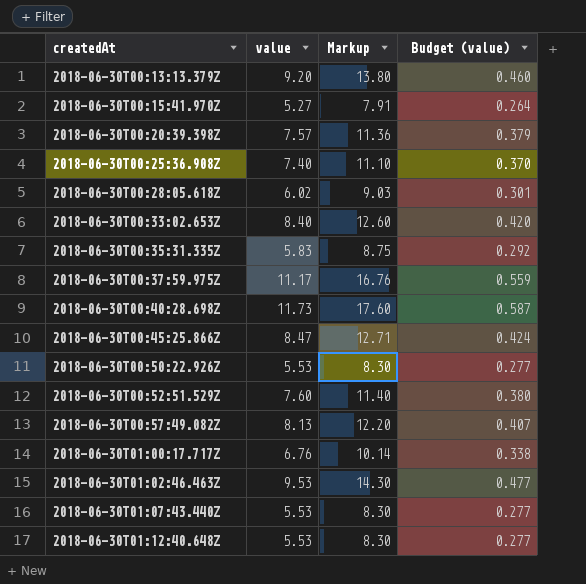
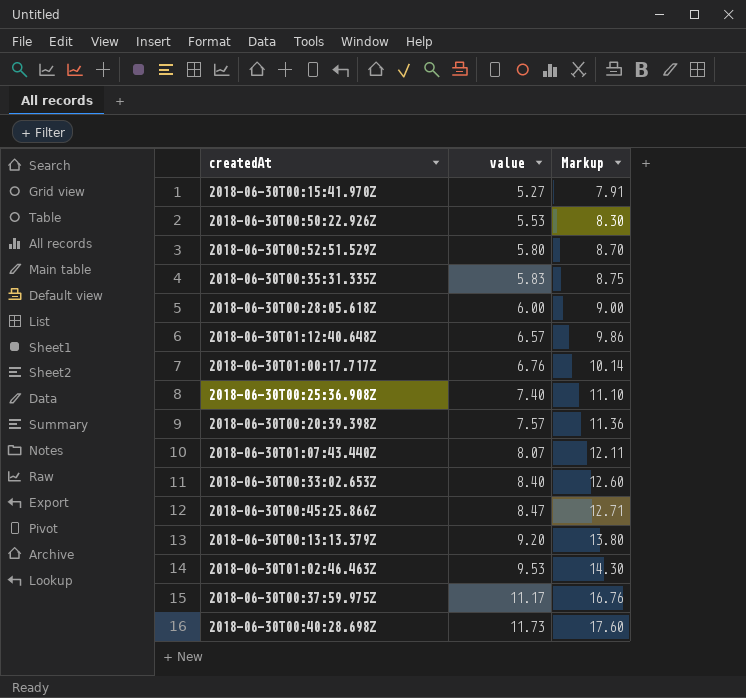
row order: createdAt ascending -> value ascending
column Budget (value) | formula: [value] * 0.05 -> none
row 2018-06-30T00:57:49.082Z: 8.13 | 12.20 | 0.407 -> none
2018-06-30T00:52:51.529Z | value: 7.60 -> 5.80
2018-06-30T00:52:51.529Z | Markup: 11.40 -> 8.70
2018-06-30T00:28:05.618Z | value: 6.02 -> 6.00
2018-06-30T00:28:05.618Z | Markup: 9.03 -> 9.00
2018-06-30T01:12:40.648Z | value: 5.53 -> 6.57
2018-06-30T01:12:40.648Z | Markup: 8.30 -> 9.86
2018-06-30T01:07:43.440Z | value: 5.53 -> 8.07
2018-06-30T01:07:43.440Z | Markup: 8.30 -> 12.11

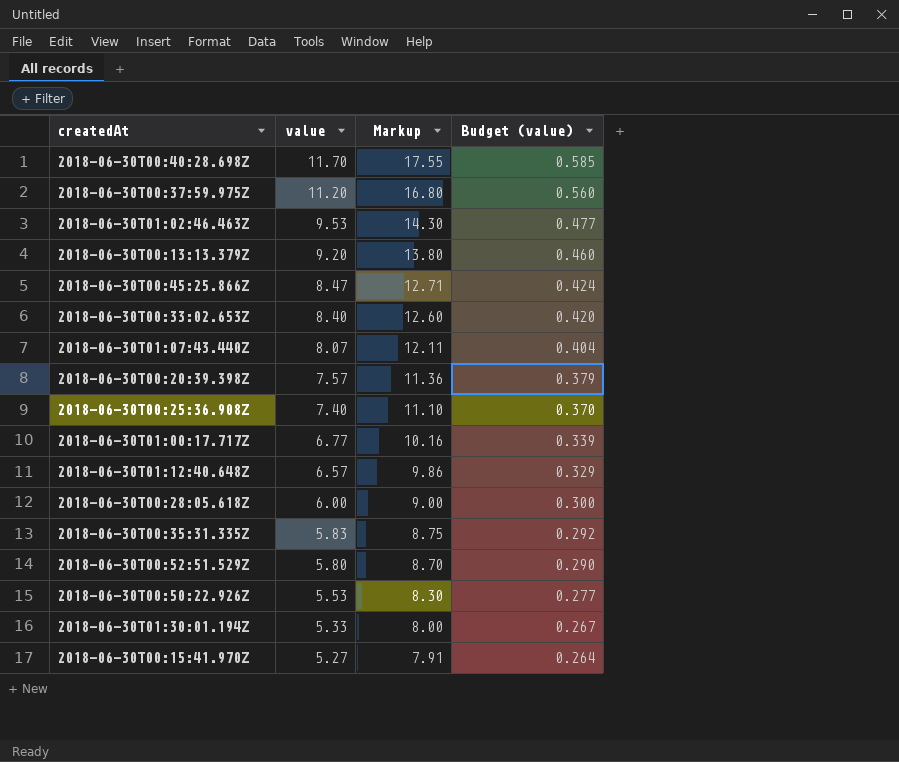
row order: value ascending -> value descending
column Budget (value) | formula: none -> [value] * 0.05
2018-06-30T00:40:28.698Z | value: 11.73 -> 11.70
2018-06-30T00:40:28.698Z | Markup: 17.60 -> 17.55
2018-06-30T00:37:59.975Z | value: 11.17 -> 11.20
2018-06-30T00:37:59.975Z | Markup: 16.76 -> 16.80
2018-06-30T01:00:17.717Z | value: 6.76 -> 6.77
2018-06-30T01:00:17.717Z | Markup: 10.14 -> 10.16
row 2018-06-30T01:30:01.194Z: none -> 5.33 | 8.00 | 0.267

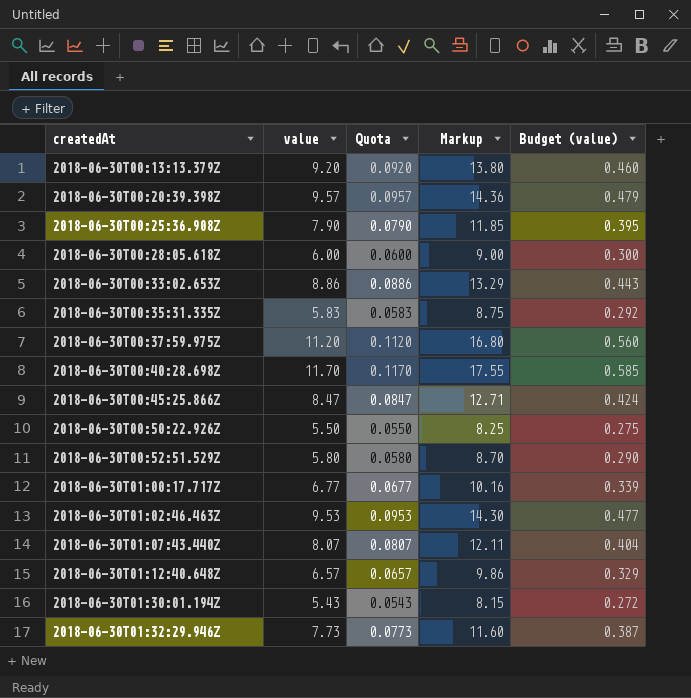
row order: value descending -> createdAt ascending
column Quota | formula: none -> [value] * 0.01
row 2018-06-30T00:15:41.970Z: 5.27 | 7.91 | 0.264 -> none
2018-06-30T00:20:39.398Z | value: 7.57 -> 9.57
2018-06-30T00:20:39.398Z | Markup: 11.36 -> 14.36
2018-06-30T00:20:39.398Z | Budget (value): 0.379 -> 0.479
2018-06-30T00:25:36.908Z | value: 7.40 -> 7.90
2018-06-30T00:25:36.908Z | Markup: 11.10 -> 11.85
2018-06-30T00:25:36.908Z | Budget (value): 0.370 -> 0.395
2018-06-30T00:33:02.653Z | value: 8.40 -> 8.86
2018-06-30T00:33:02.653Z | Markup: 12.60 -> 13.29
2018-06-30T00:33:02.653Z | Budget (value): 0.420 -> 0.443
2018-06-30T00:50:22.926Z | value: 5.53 -> 5.50
2018-06-30T00:50:22.926Z | Markup: 8.30 -> 8.25
2018-06-30T00:50:22.926Z | Budget (value): 0.277 -> 0.275
2018-06-30T01:30:01.194Z | value: 5.33 -> 5.43
2018-06-30T01:30:01.194Z | Markup: 8.00 -> 8.15
2018-06-30T01:30:01.194Z | Budget (value): 0.267 -> 0.272
row 2018-06-30T01:32:29.946Z: none -> 7.73 | 0.0773 | 11.60 | 0.387

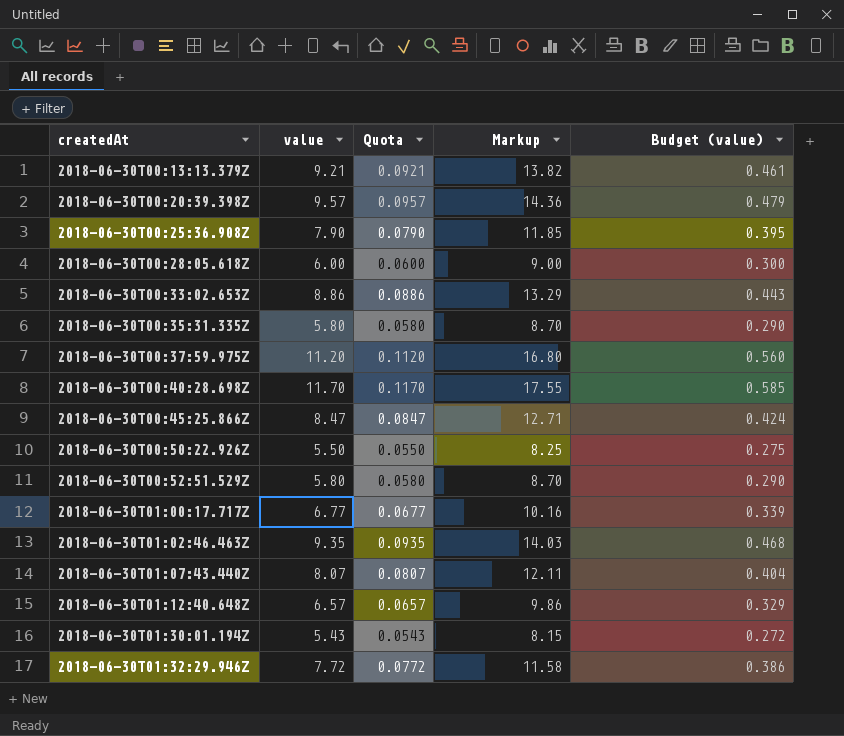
2018-06-30T00:13:13.379Z | value: 9.20 -> 9.21
2018-06-30T00:13:13.379Z | Quota: 0.0920 -> 0.0921
2018-06-30T00:13:13.379Z | Markup: 13.80 -> 13.82
2018-06-30T00:13:13.379Z | Budget (value): 0.460 -> 0.461
2018-06-30T00:35:31.335Z | value: 5.83 -> 5.80
2018-06-30T00:35:31.335Z | Quota: 0.0583 -> 0.0580
2018-06-30T00:35:31.335Z | Markup: 8.75 -> 8.70
2018-06-30T00:35:31.335Z | Budget (value): 0.292 -> 0.290
2018-06-30T01:02:46.463Z | value: 9.53 -> 9.35
2018-06-30T01:02:46.463Z | Quota: 0.0953 -> 0.0935
2018-06-30T01:02:46.463Z | Markup: 14.30 -> 14.03
2018-06-30T01:02:46.463Z | Budget (value): 0.477 -> 0.468
2018-06-30T01:32:29.946Z | value: 7.73 -> 7.72
2018-06-30T01:32:29.946Z | Quota: 0.0773 -> 0.0772
2018-06-30T01:32:29.946Z | Markup: 11.60 -> 11.58
2018-06-30T01:32:29.946Z | Budget (value): 0.387 -> 0.386

